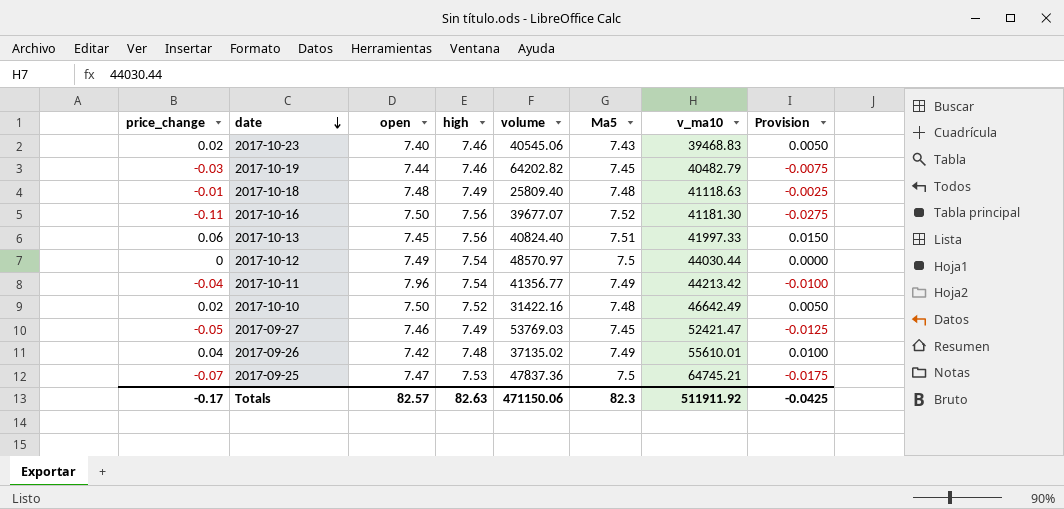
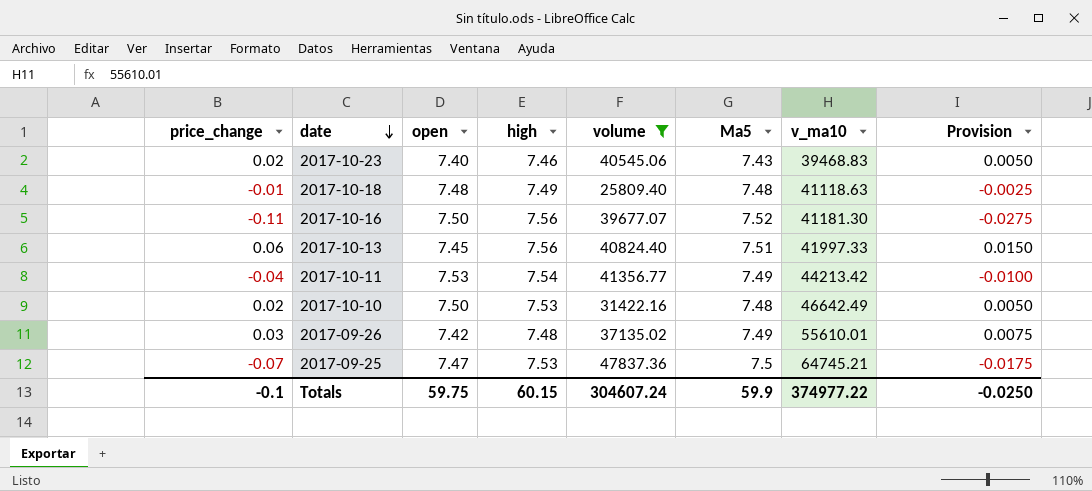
filter: none -> volume <= 47837.36
2017-10-11 | open: 7.96 -> 7.53
2017-10-10 | high: 7.52 -> 7.53
2017-09-26 | price_change: 0.04 -> 0.03
2017-09-26 | Provision: 0.0100 -> 0.0075
Totals | price_change: -0.17 -> -0.1
Totals | open: 82.57 -> 59.75
Totals | high: 82.63 -> 60.15
Totals | volume: 471150.06 -> 304607.24
Totals | Ma5: 82.3 -> 59.9
Totals | v_ma10: 511911.92 -> 374977.22
Totals | Provision: -0.0425 -> -0.0250

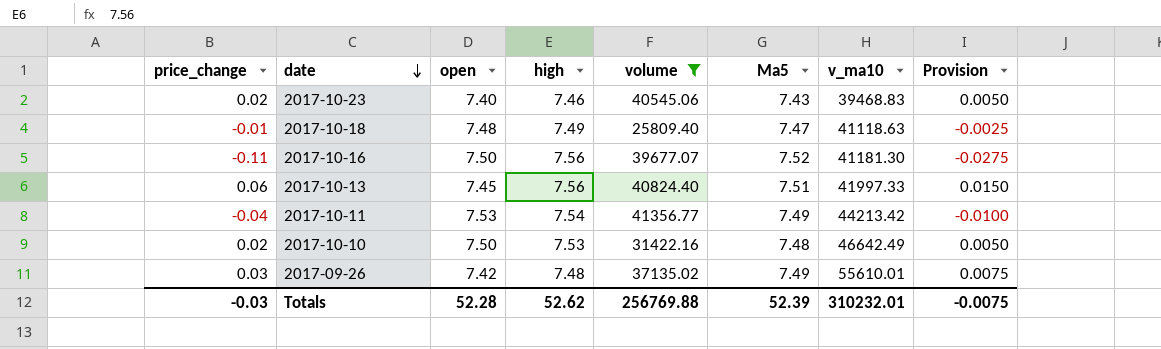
row 2017-09-25: -0.07 | 7.47 | 7.53 | 47837.36 | 7.5 | 64745.21 | -0.0175 -> none
2017-10-18 | Ma5: 7.48 -> 7.47
Totals | price_change: -0.1 -> -0.03
Totals | open: 59.75 -> 52.28
Totals | high: 60.15 -> 52.62
Totals | volume: 304607.24 -> 256769.88
Totals | Ma5: 59.9 -> 52.39
Totals | v_ma10: 374977.22 -> 310232.01
Totals | Provision: -0.0250 -> -0.0075

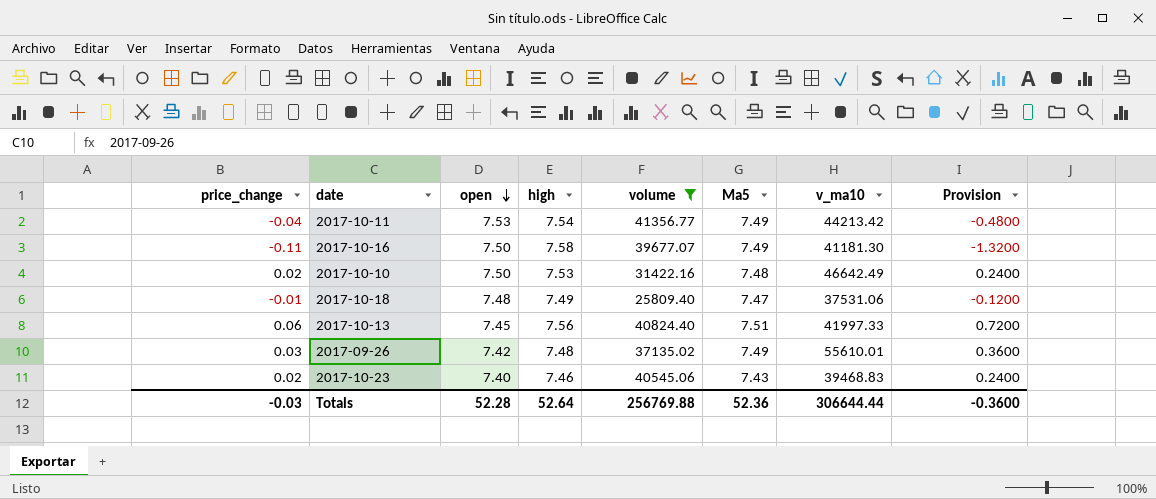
row order: date descending -> open descending
column Provision | formula: [price_change] * 0.25 -> [price_change] * 12
2017-10-16 | high: 7.56 -> 7.58
2017-10-16 | Ma5: 7.52 -> 7.49
2017-10-18 | v_ma10: 41118.63 -> 37531.06
Totals | high: 52.62 -> 52.64
Totals | Ma5: 52.39 -> 52.36
Totals | v_ma10: 310232.01 -> 306644.44
Totals | Provision: -0.0075 -> -0.3600

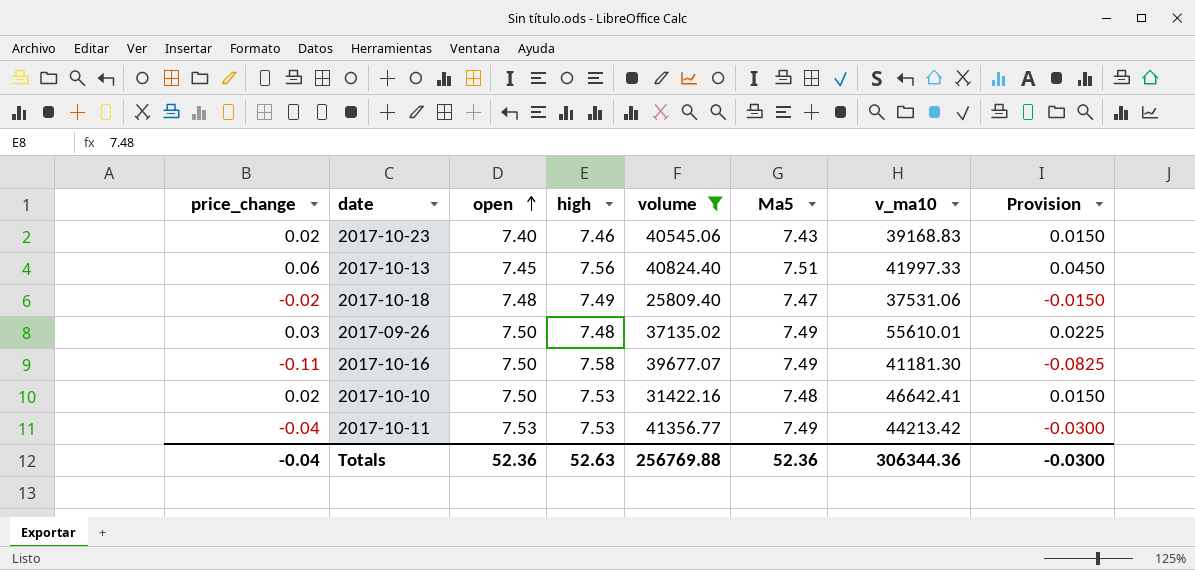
row order: open descending -> open ascending
column Provision | formula: [price_change] * 12 -> [price_change] * 0.75
2017-10-23 | v_ma10: 39468.83 -> 39168.83
2017-10-18 | price_change: -0.01 -> -0.02
2017-09-26 | open: 7.42 -> 7.50
2017-10-10 | v_ma10: 46642.49 -> 46642.41
2017-10-11 | high: 7.54 -> 7.53
Totals | price_change: -0.03 -> -0.04
Totals | open: 52.28 -> 52.36
Totals | high: 52.64 -> 52.63
Totals | v_ma10: 306644.44 -> 306344.36
Totals | Provision: -0.3600 -> -0.0300

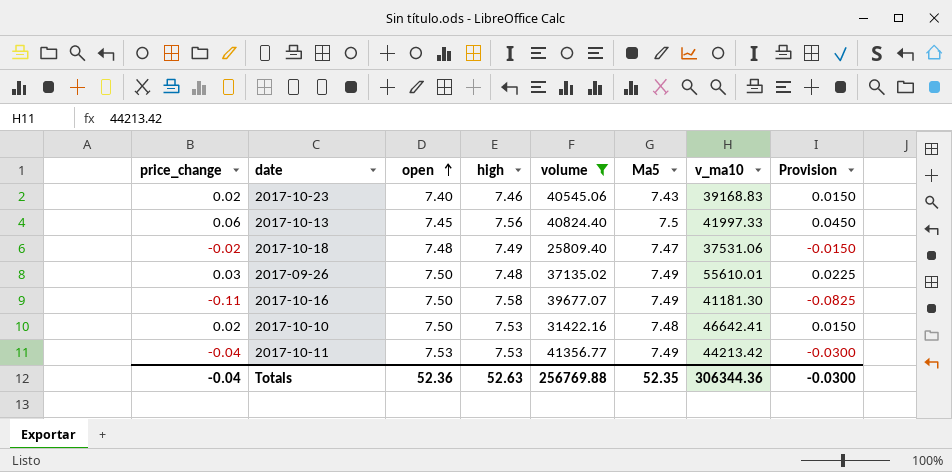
2017-10-13 | Ma5: 7.51 -> 7.5
Totals | Ma5: 52.36 -> 52.35

